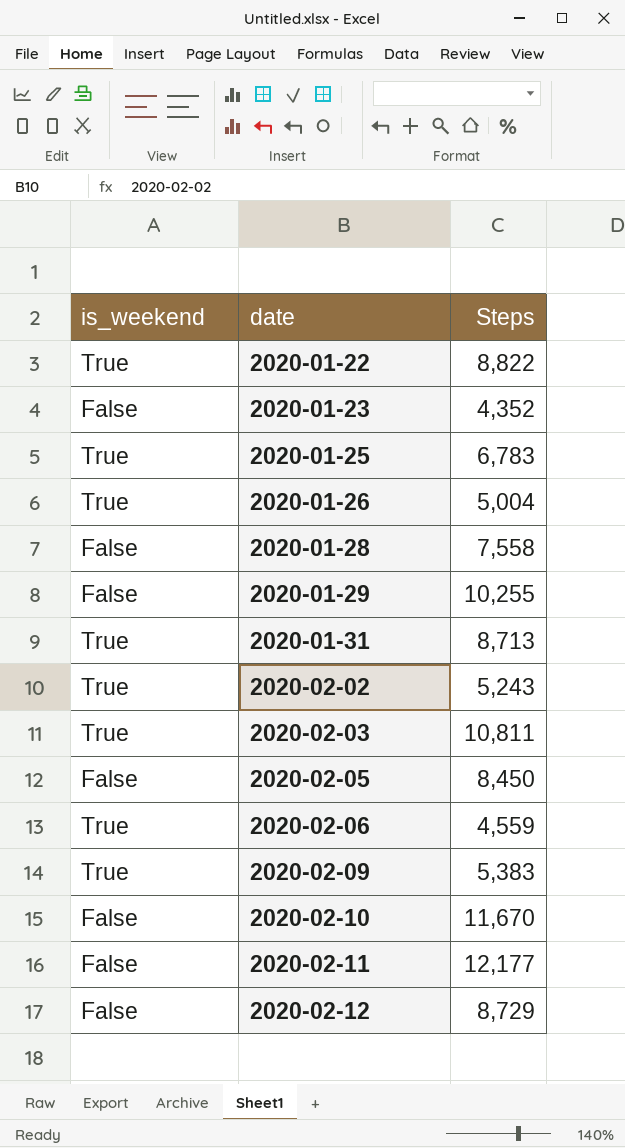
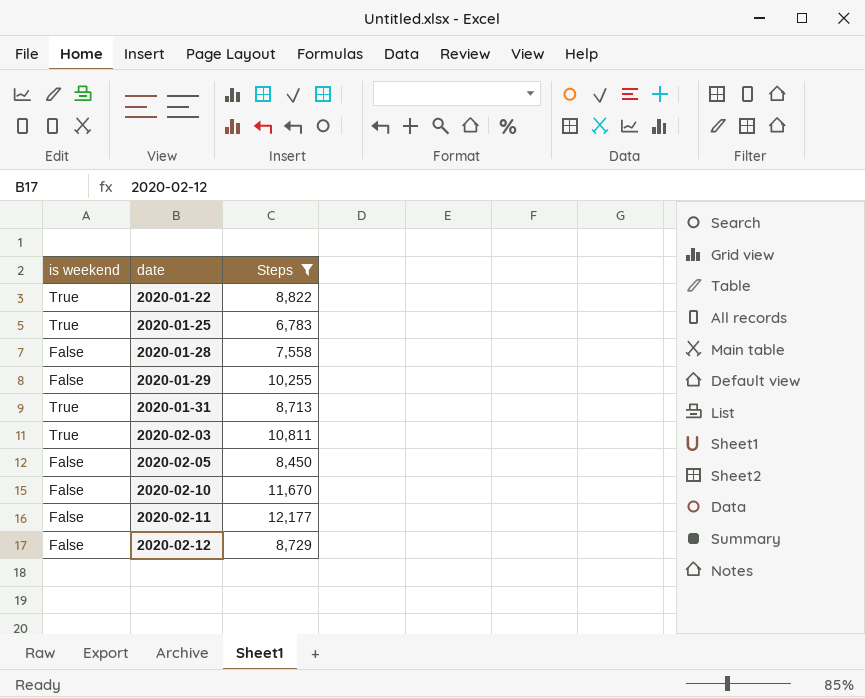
filter: none -> Steps >= 6,783
column name: is_weekend -> is weekend

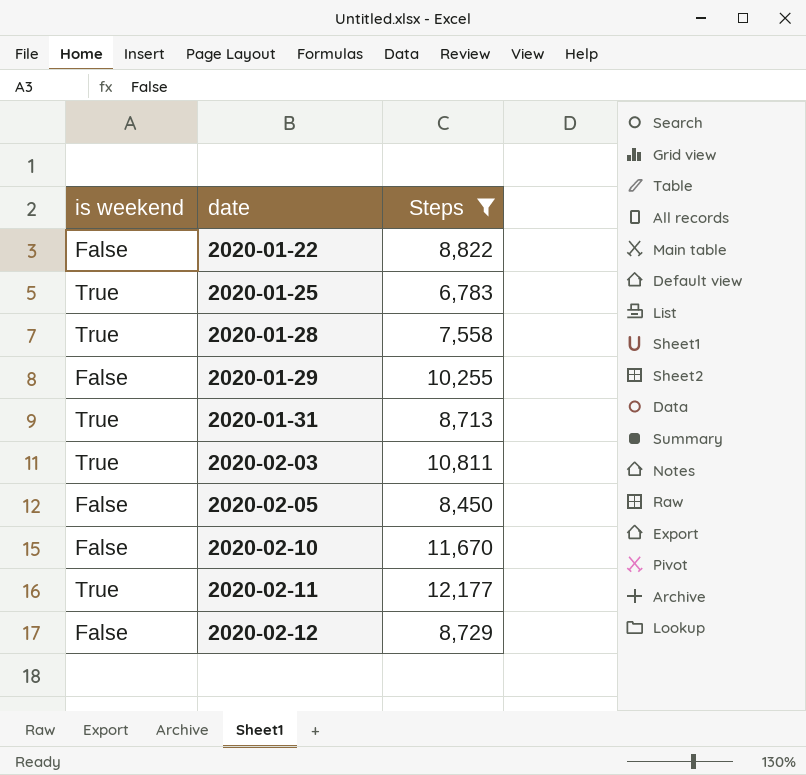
2020-01-22 | is weekend: True -> False
2020-01-28 | is weekend: False -> True
2020-02-11 | is weekend: False -> True

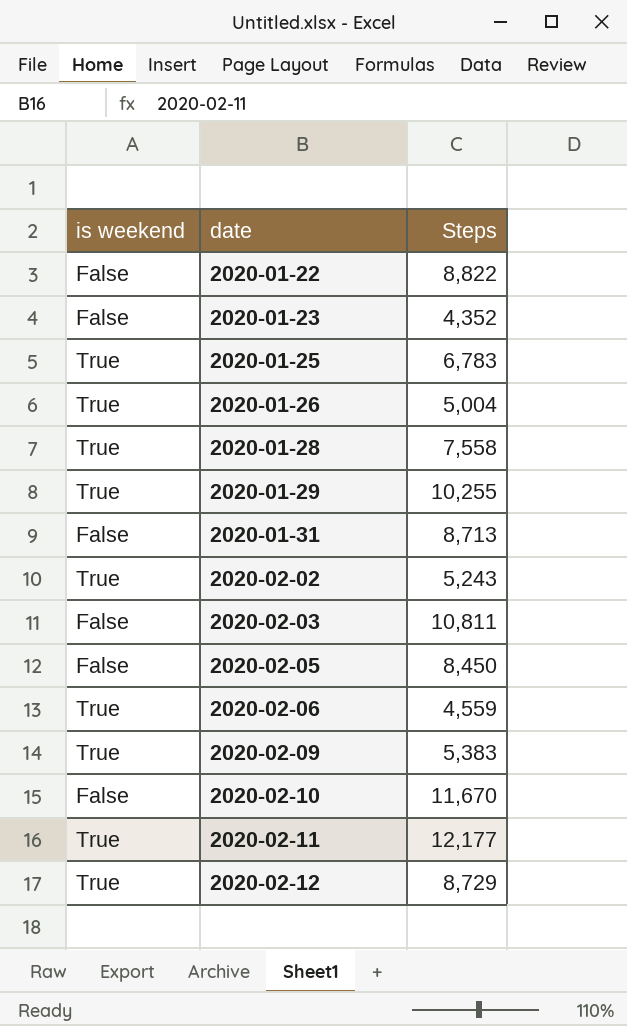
filter: Steps >= 6,783 -> none
2020-01-29 | is weekend: False -> True
2020-01-31 | is weekend: True -> False
2020-02-03 | is weekend: True -> False
2020-02-12 | is weekend: False -> True

